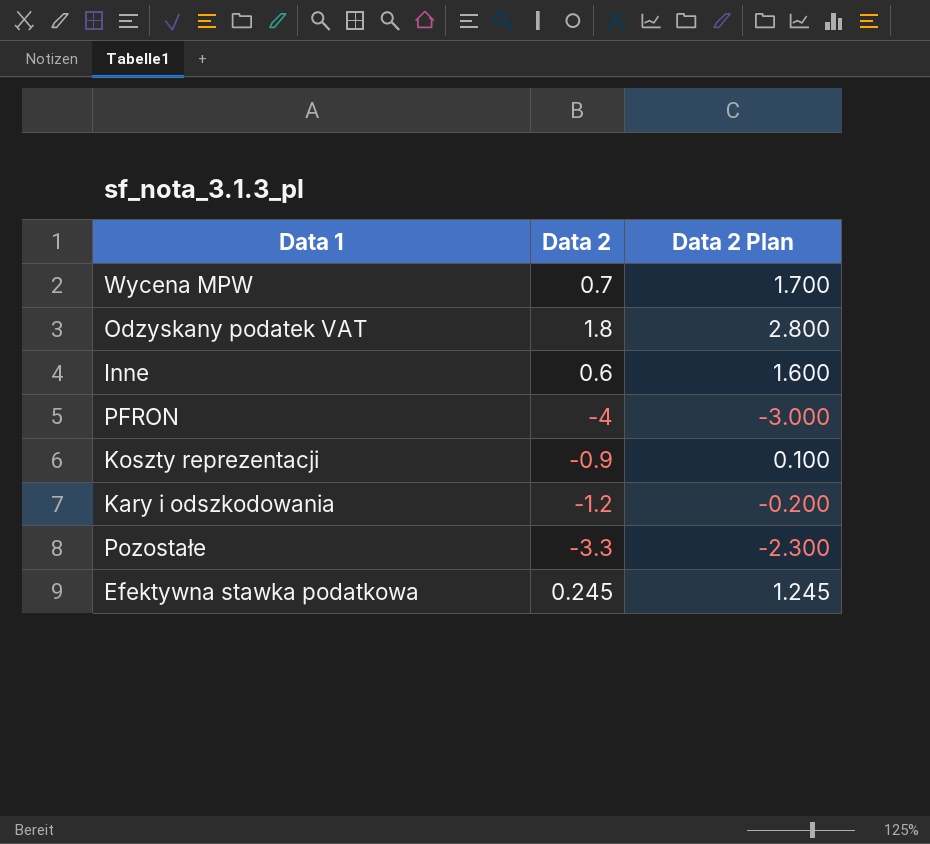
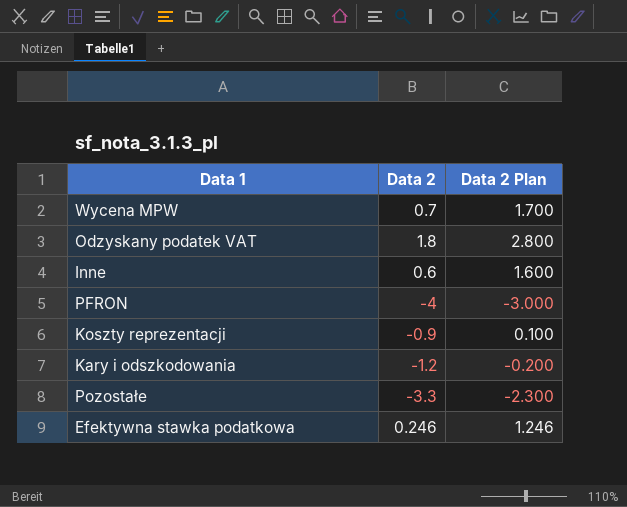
Efektywna stawka podatkowa | Data 2: 0.245 -> 0.246
Efektywna stawka podatkowa | Data 2 Plan: 1.245 -> 1.246

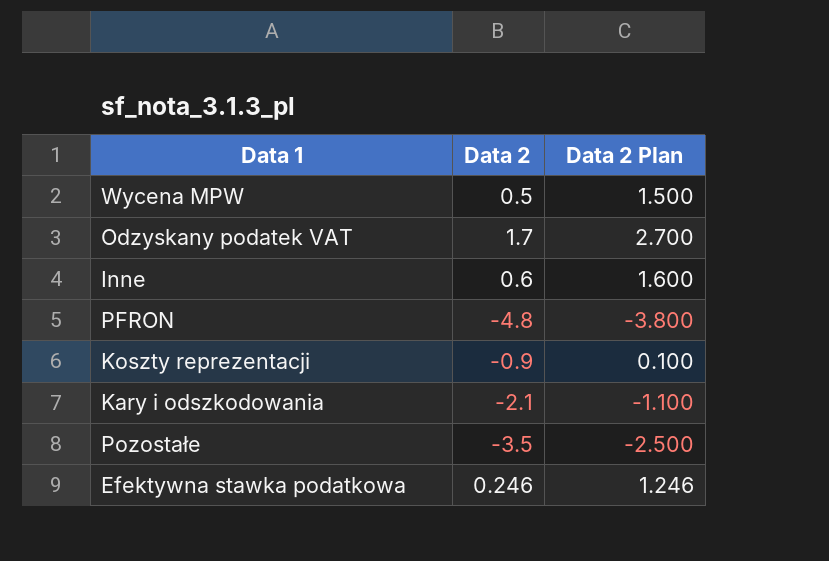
Wycena MPW | Data 2: 0.7 -> 0.5
Wycena MPW | Data 2 Plan: 1.700 -> 1.500
Odzyskany podatek VAT | Data 2: 1.8 -> 1.7
Odzyskany podatek VAT | Data 2 Plan: 2.800 -> 2.700
PFRON | Data 2: -4 -> -4.8
PFRON | Data 2 Plan: -3.000 -> -3.800
Kary i odszkodowania | Data 2: -1.2 -> -2.1
Kary i odszkodowania | Data 2 Plan: -0.200 -> -1.100
Pozostałe | Data 2: -3.3 -> -3.5
Pozostałe | Data 2 Plan: -2.300 -> -2.500

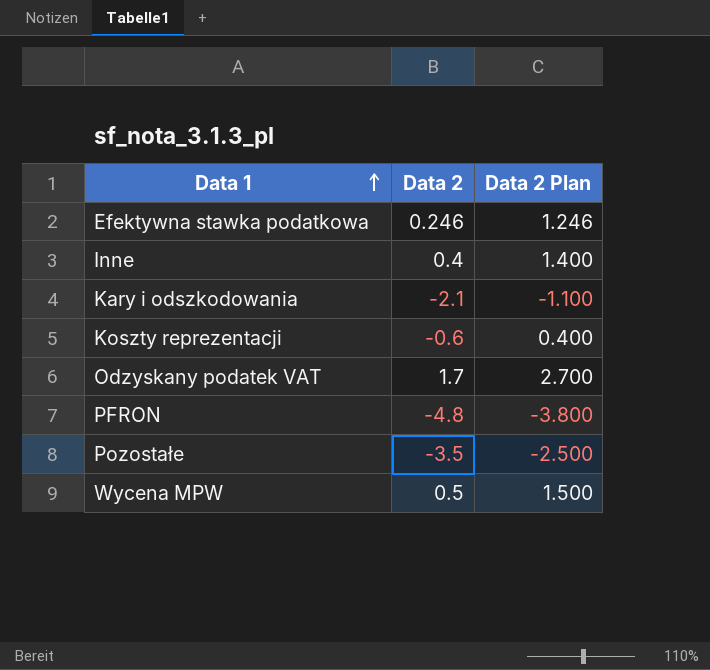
row order: none -> Data 1 ascending
Inne | Data 2: 0.6 -> 0.4
Inne | Data 2 Plan: 1.600 -> 1.400
Koszty reprezentacji | Data 2: -0.9 -> -0.6
Koszty reprezentacji | Data 2 Plan: 0.100 -> 0.400

